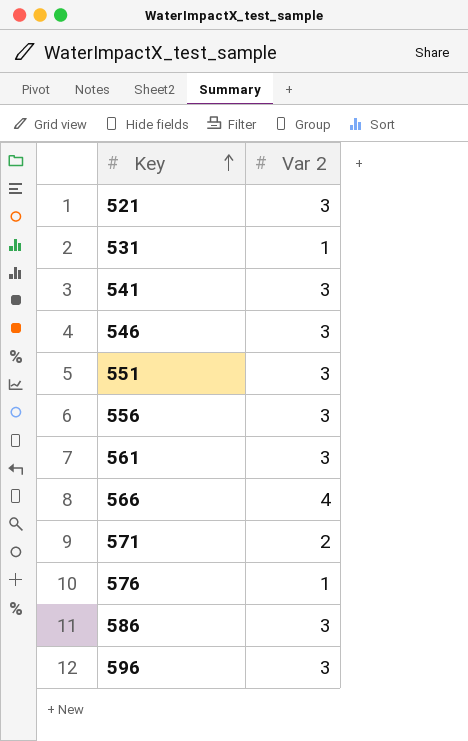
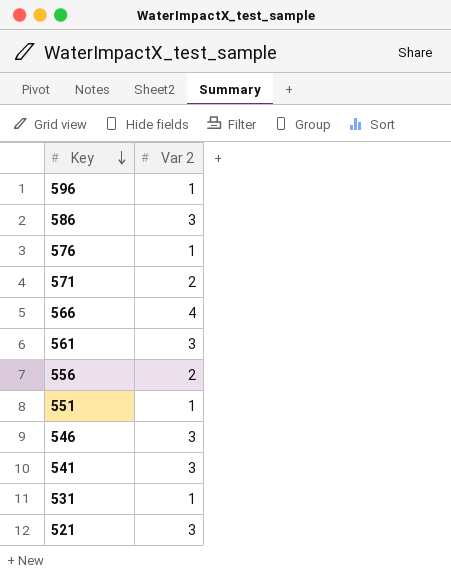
row order: Key ascending -> Key descending
596 | Var 2: 3 -> 1
556 | Var 2: 3 -> 2
551 | Var 2: 3 -> 1

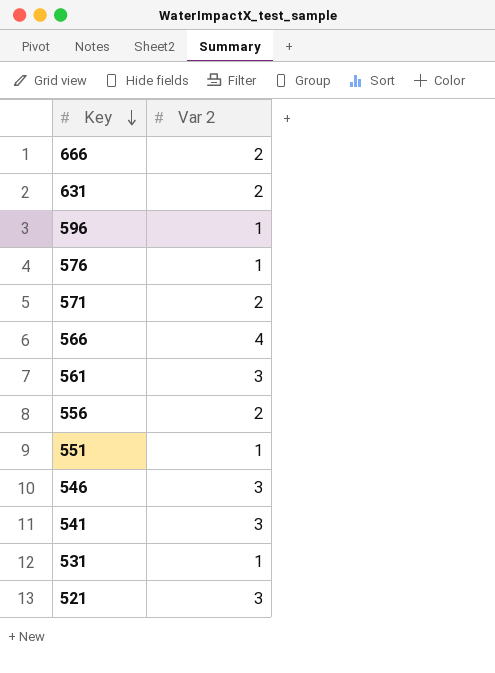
row 586: 3 -> none
row 666: none -> 2
row 631: none -> 2

